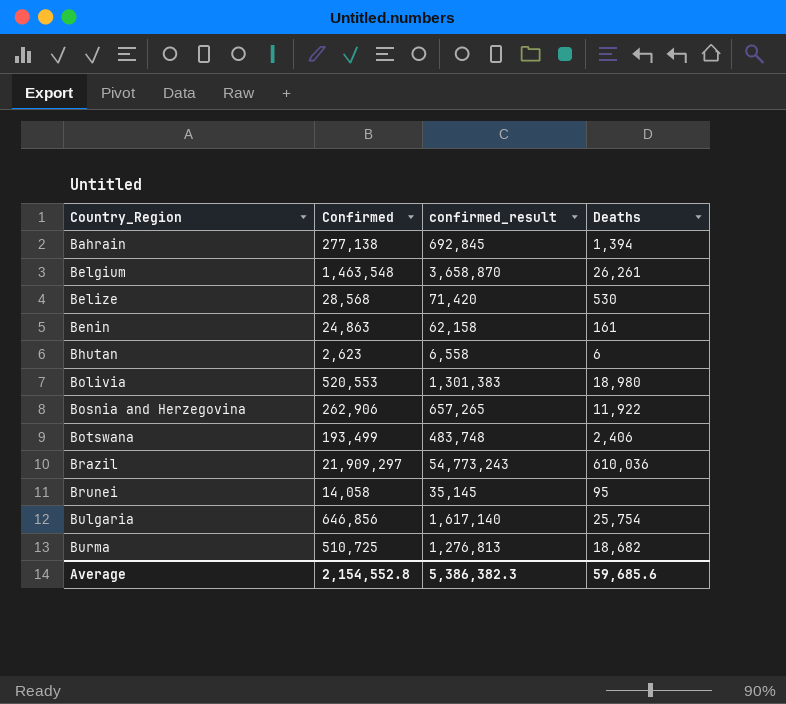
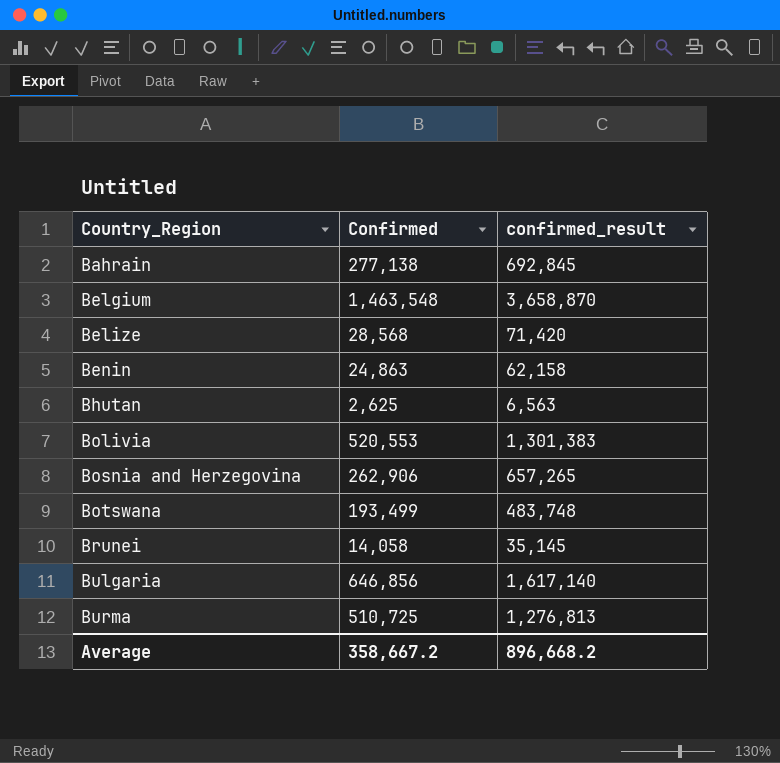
column Deaths | position: 4 -> none
row Brazil: 21,909,297 | 54,773,243 | 610,036 -> none
Bhutan | Confirmed: 2,623 -> 2,625
Bhutan | confirmed_result: 6,558 -> 6,563
Average | Confirmed: 2,154,552.8 -> 358,667.2
Average | confirmed_result: 5,386,382.3 -> 896,668.2

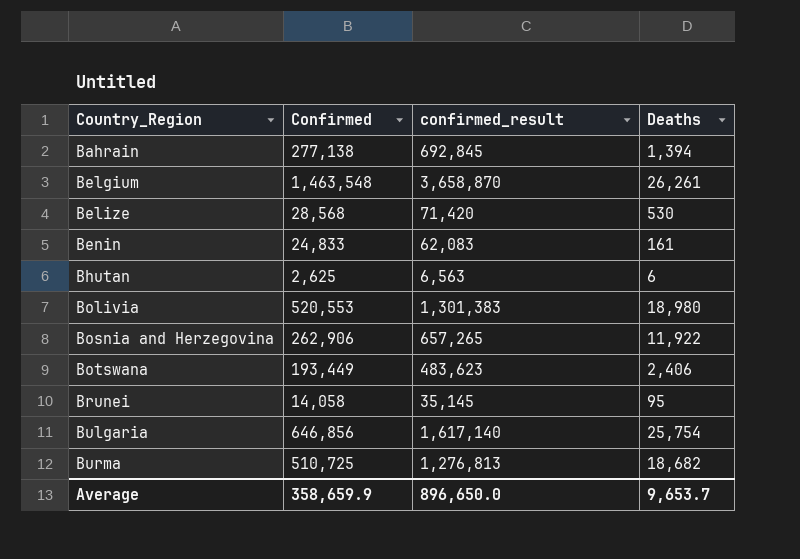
column Deaths | position: none -> 4
Benin | Confirmed: 24,863 -> 24,833
Benin | confirmed_result: 62,158 -> 62,083
Botswana | Confirmed: 193,499 -> 193,449
Botswana | confirmed_result: 483,748 -> 483,623
Average | Confirmed: 358,667.2 -> 358,659.9
Average | confirmed_result: 896,668.2 -> 896,650.0

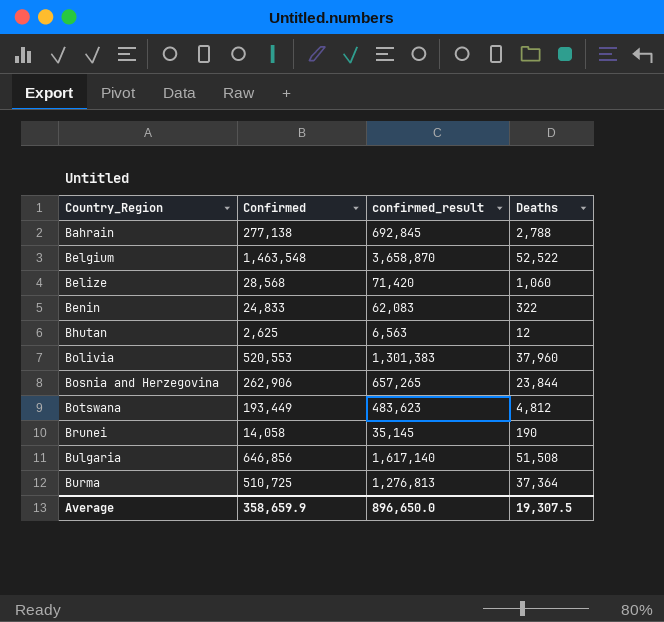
Bahrain | Deaths: 1,394 -> 2,788
Belgium | Deaths: 26,261 -> 52,522
Belize | Deaths: 530 -> 1,060
Benin | Deaths: 161 -> 322
Bhutan | Deaths: 6 -> 12
Bolivia | Deaths: 18,980 -> 37,960
Bosnia and Herzegovina | Deaths: 11,922 -> 23,844
Botswana | Deaths: 2,406 -> 4,812
Brunei | Deaths: 95 -> 190
Bulgaria | Deaths: 25,754 -> 51,508
Burma | Deaths: 18,682 -> 37,364
Average | Deaths: 9,653.7 -> 19,307.5

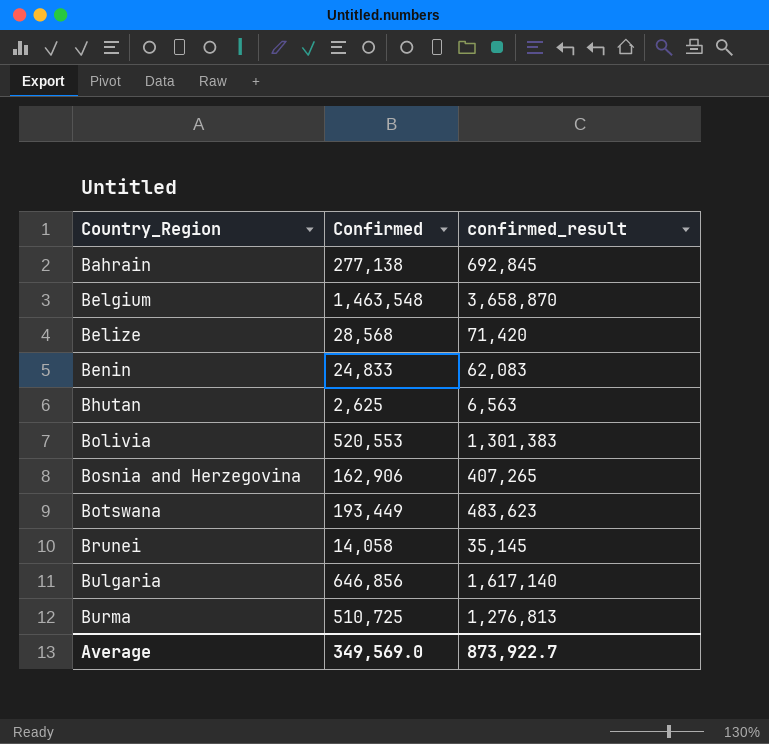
column Deaths | position: 4 -> none
Bosnia and Herzegovina | Confirmed: 262,906 -> 162,906
Bosnia and Herzegovina | confirmed_result: 657,265 -> 407,265
Average | Confirmed: 358,659.9 -> 349,569.0
Average | confirmed_result: 896,650.0 -> 873,922.7

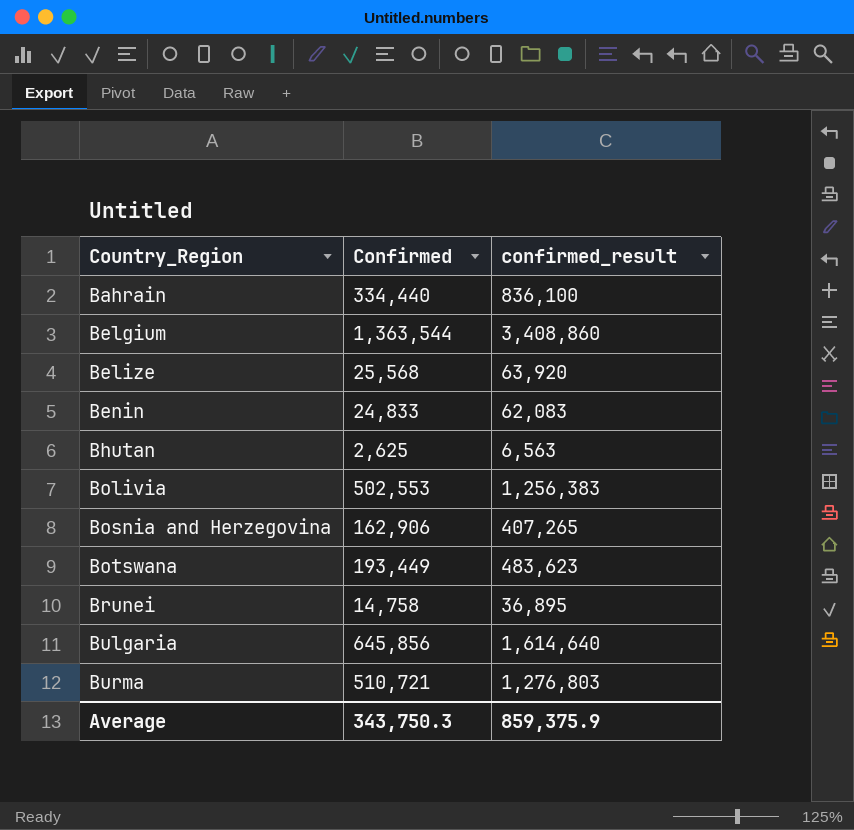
Bahrain | Confirmed: 277,138 -> 334,440
Bahrain | confirmed_result: 692,845 -> 836,100
Belgium | Confirmed: 1,463,548 -> 1,363,544
Belgium | confirmed_result: 3,658,870 -> 3,408,860
Belize | Confirmed: 28,568 -> 25,568
Belize | confirmed_result: 71,420 -> 63,920
Bolivia | Confirmed: 520,553 -> 502,553
Bolivia | confirmed_result: 1,301,383 -> 1,256,383
Brunei | Confirmed: 14,058 -> 14,758
Brunei | confirmed_result: 35,145 -> 36,895
Bulgaria | Confirmed: 646,856 -> 645,856
Bulgaria | confirmed_result: 1,617,140 -> 1,614,640
Burma | Confirmed: 510,725 -> 510,721
Burma | confirmed_result: 1,276,813 -> 1,276,803
Average | Confirmed: 349,569.0 -> 343,750.3
Average | confirmed_result: 873,922.7 -> 859,375.9

